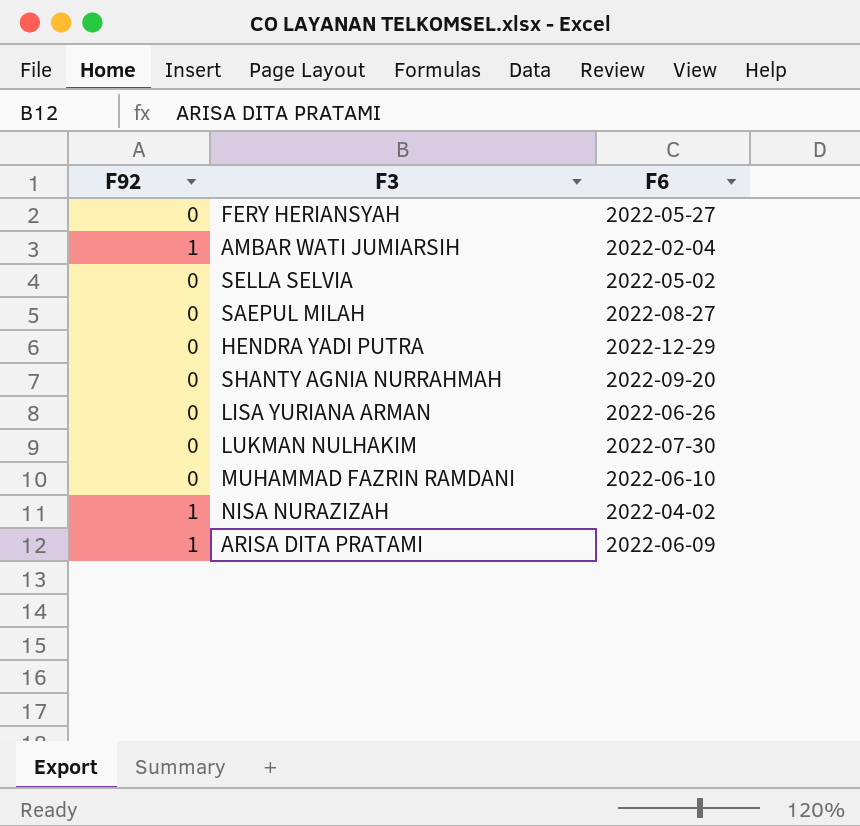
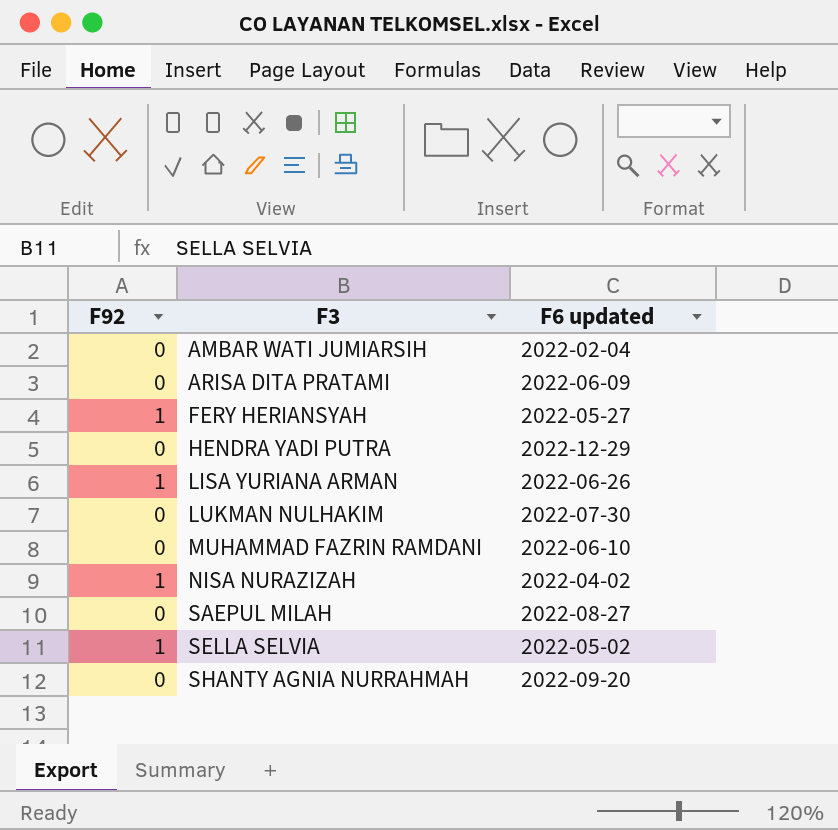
row order: none -> F3 ascending
column name: F6 -> F6 updated
AMBAR WATI JUMIARSIH | F92: 1 -> 0
ARISA DITA PRATAMI | F92: 1 -> 0
FERY HERIANSYAH | F92: 0 -> 1
LISA YURIANA ARMAN | F92: 0 -> 1
SELLA SELVIA | F92: 0 -> 1

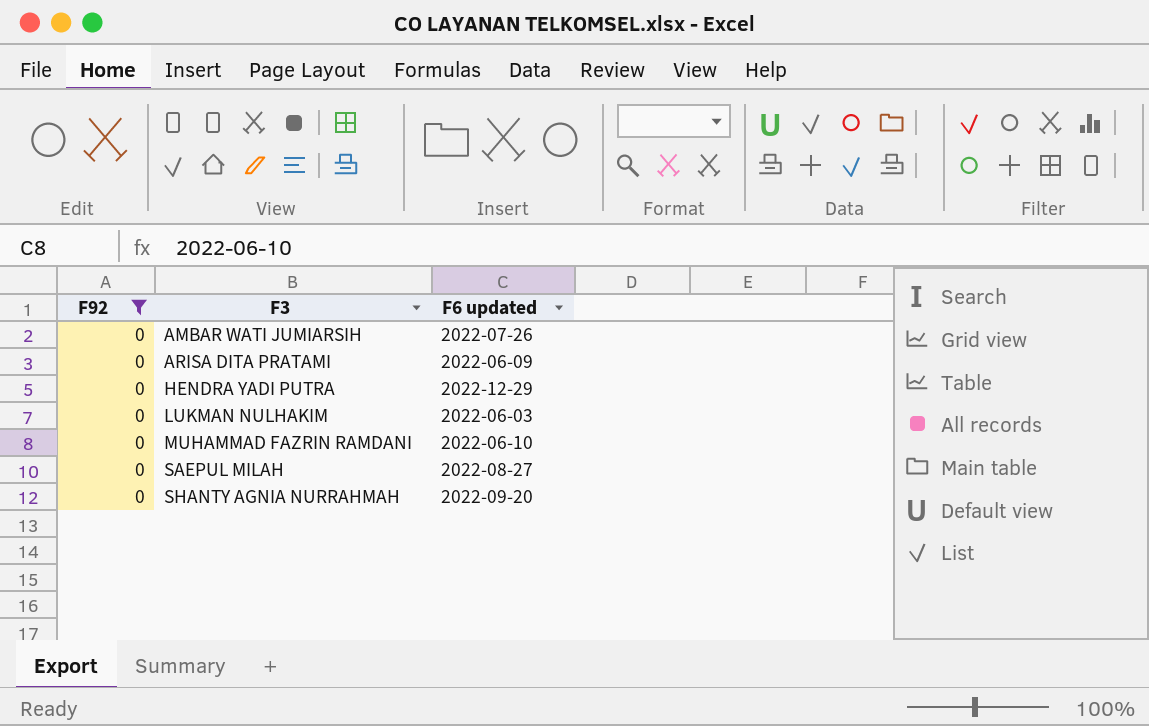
filter: none -> F92 = 0
AMBAR WATI JUMIARSIH | F6 updated: 2022-02-04 -> 2022-07-26
LUKMAN NULHAKIM | F6 updated: 2022-07-30 -> 2022-06-03

